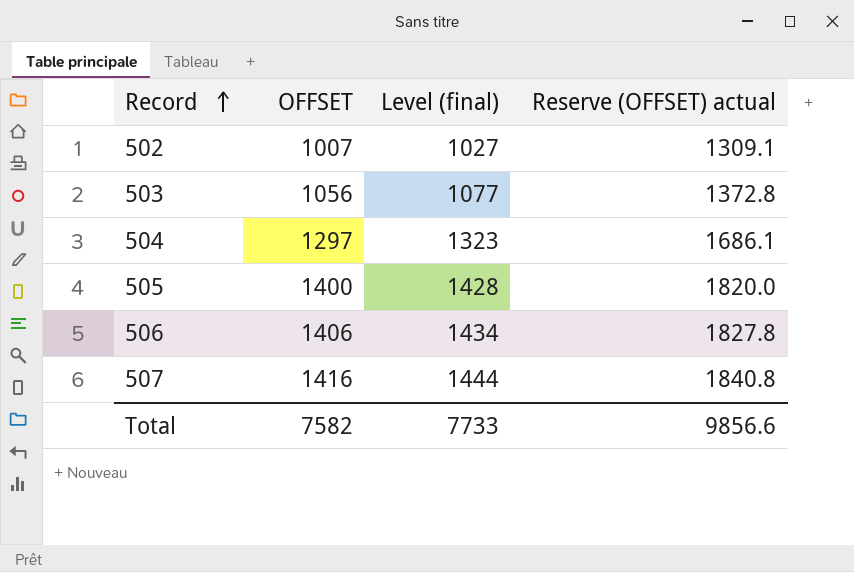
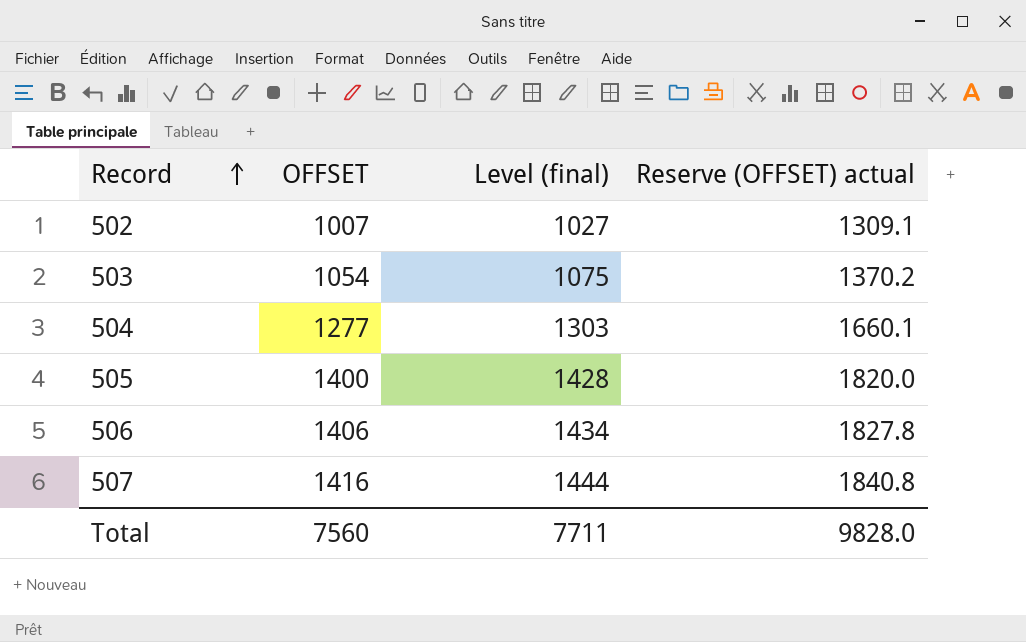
503 | OFFSET: 1056 -> 1054
503 | Level (final): 1077 -> 1075
503 | Reserve (OFFSET) actual: 1372.8 -> 1370.2
504 | OFFSET: 1297 -> 1277
504 | Level (final): 1323 -> 1303
504 | Reserve (OFFSET) actual: 1686.1 -> 1660.1
Total | OFFSET: 7582 -> 7560
Total | Level (final): 7733 -> 7711
Total | Reserve (OFFSET) actual: 9856.6 -> 9828.0

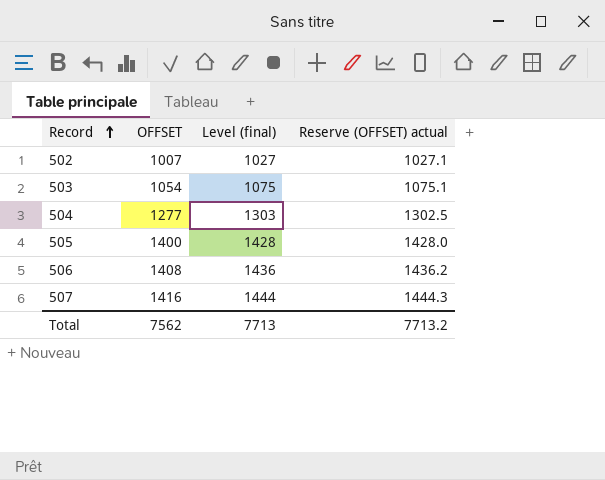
column Reserve (OFFSET) actual | formula: [OFFSET] * 1.3 -> [OFFSET] * 1.02
506 | OFFSET: 1406 -> 1408
506 | Level (final): 1434 -> 1436
Total | OFFSET: 7560 -> 7562
Total | Level (final): 7711 -> 7713
Total | Reserve (OFFSET) actual: 9828.0 -> 7713.2

